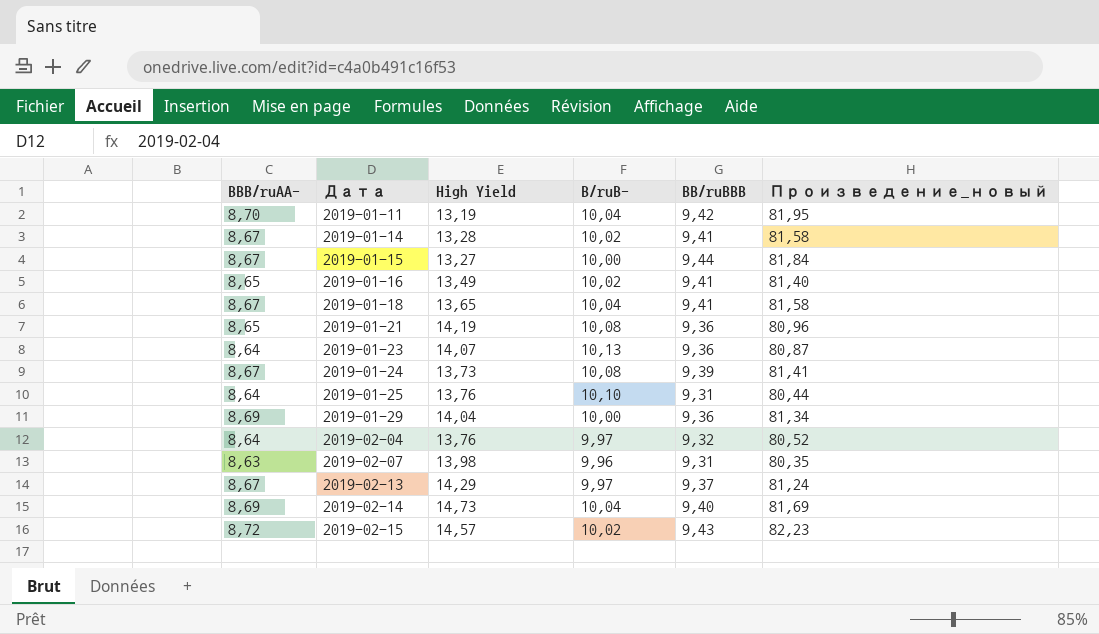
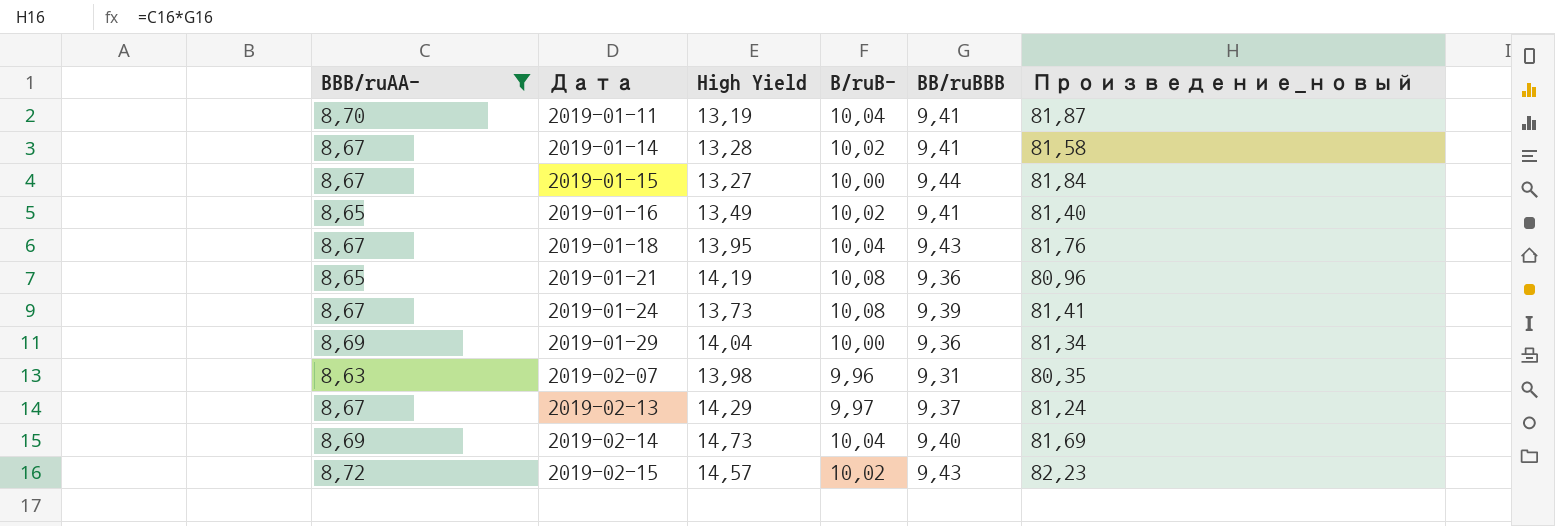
filter: none -> BBB/ruAA- != 8,64
2019-01-11 | BB/ruBBB: 9,42 -> 9,41
2019-01-11 | Произведение_новый: 81,95 -> 81,87
2019-01-18 | High Yield: 13,65 -> 13,95
2019-01-18 | BB/ruBBB: 9,41 -> 9,43
2019-01-18 | Произведение_новый: 81,58 -> 81,76

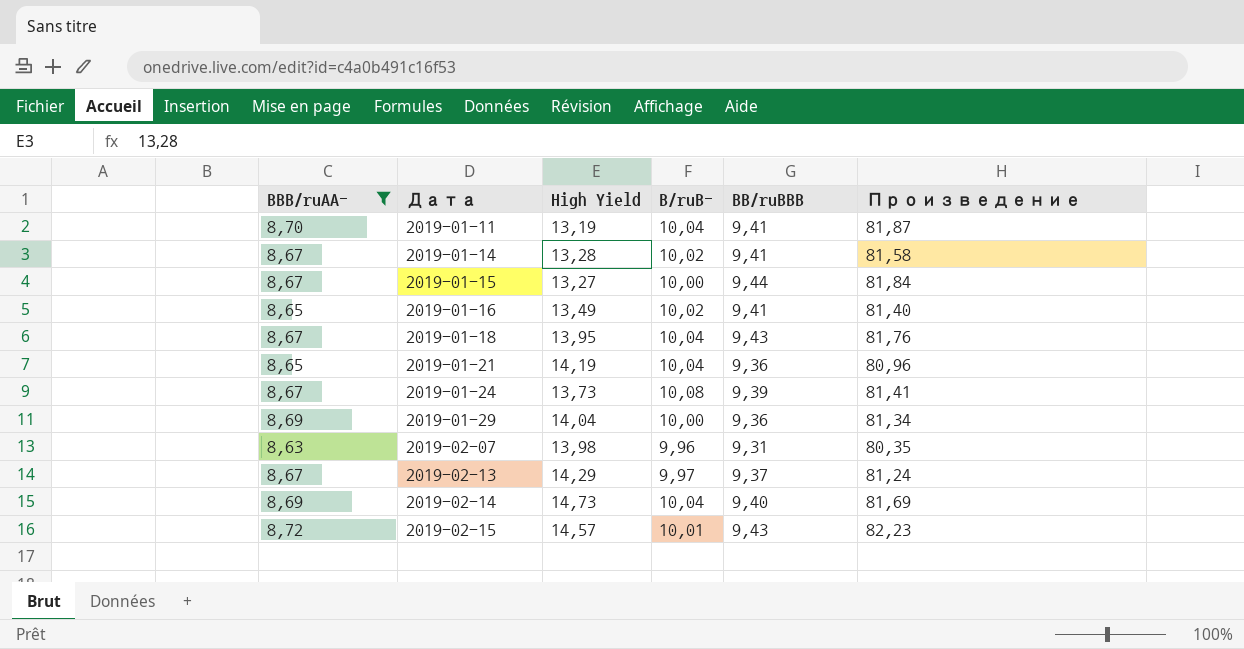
column name: Произведение_новый -> Произведение
2019-01-21 | B/ruB-: 10,08 -> 10,04
2019-02-15 | B/ruB-: 10,02 -> 10,01

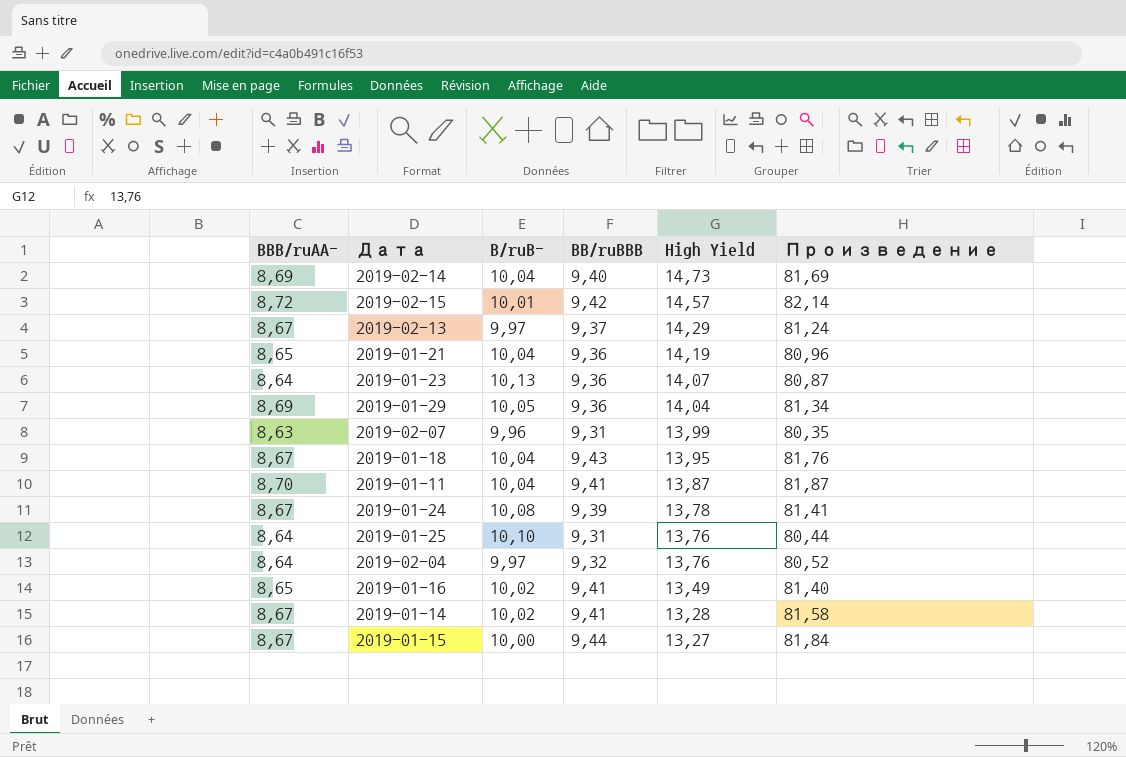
filter: BBB/ruAA- != 8,64 -> none
row order: Дата ascending -> High Yield descending
column High Yield | position: 3 -> 5
2019-02-15 | BB/ruBBB: 9,43 -> 9,42
2019-02-15 | Произведение: 82,23 -> 82,14
2019-01-29 | B/ruB-: 10,00 -> 10,05
2019-02-07 | High Yield: 13,98 -> 13,99
2019-01-11 | High Yield: 13,19 -> 13,87
2019-01-24 | High Yield: 13,73 -> 13,78

